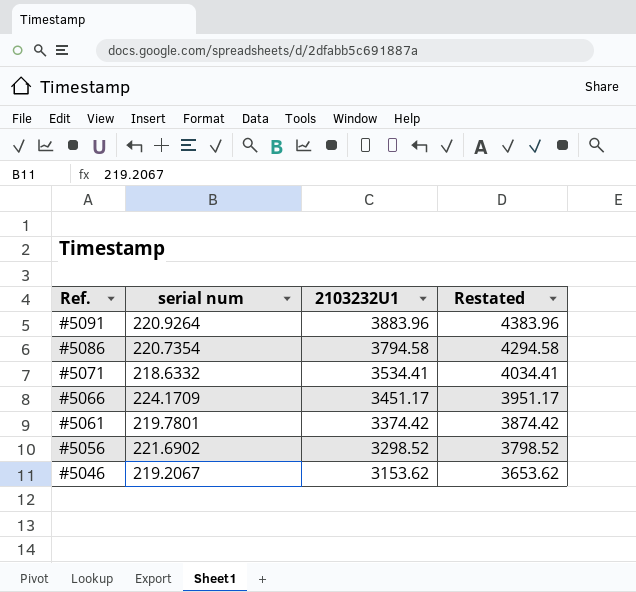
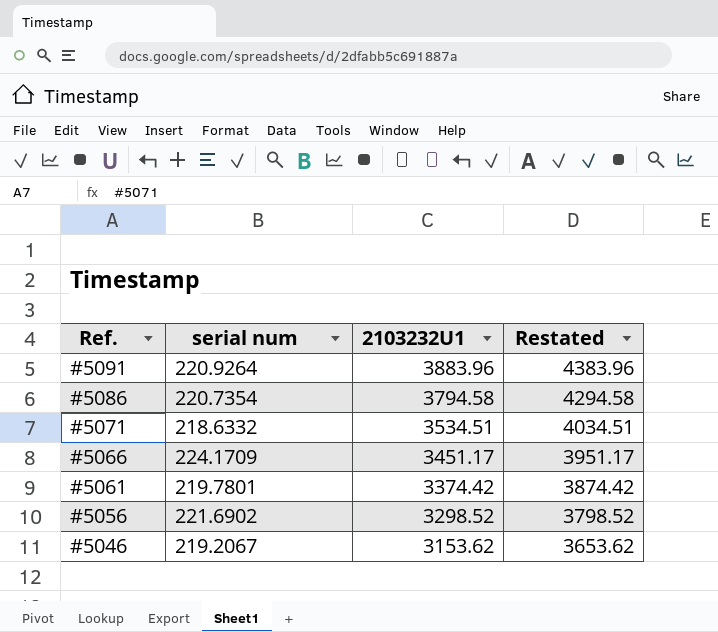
#5071 | 2103232U1: 3534.41 -> 3534.51
#5071 | Restated: 4034.41 -> 4034.51

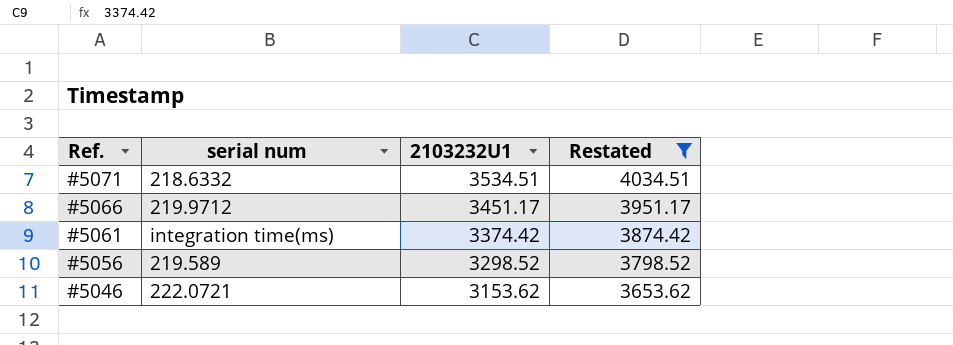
filter: none -> Restated <= 4034.51
#5066 | serial num: 224.1709 -> 219.9712
#5061 | serial num: 219.7801 -> integration time(ms)
#5056 | serial num: 221.6902 -> 219.589
#5046 | serial num: 219.2067 -> 222.0721

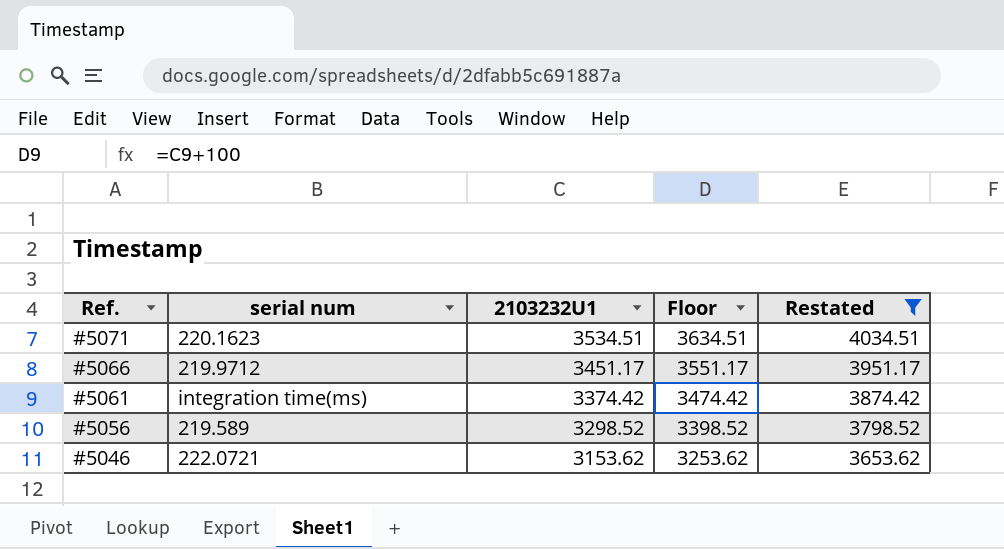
column Floor | formula: none -> [2103232U1] + 100
#5071 | serial num: 218.6332 -> 220.1623

